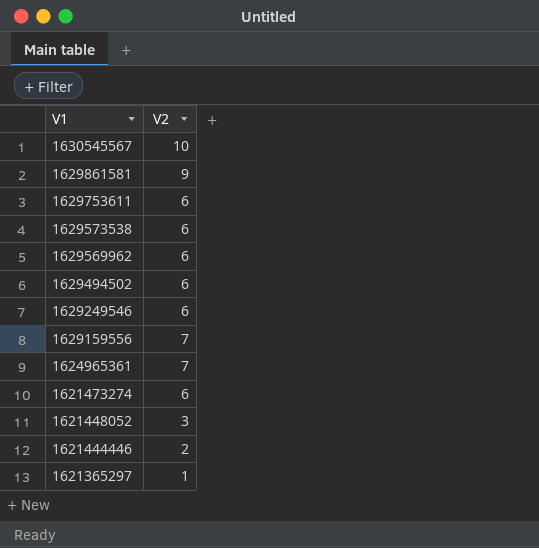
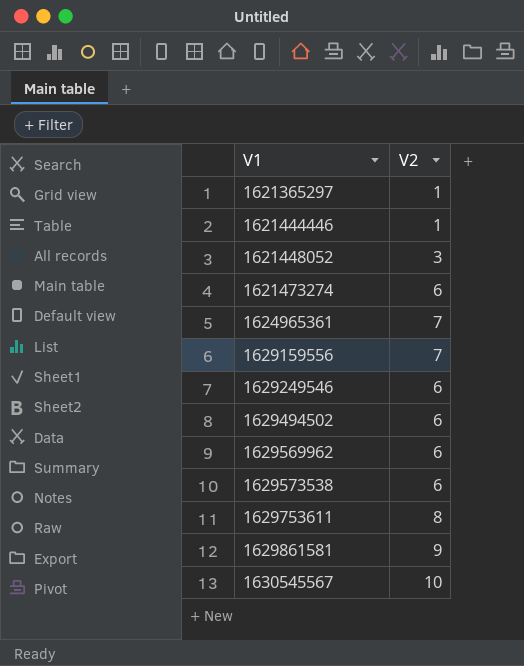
row order: V1 descending -> V1 ascending
1621444446 | V2: 2 -> 1
1629753611 | V2: 6 -> 8

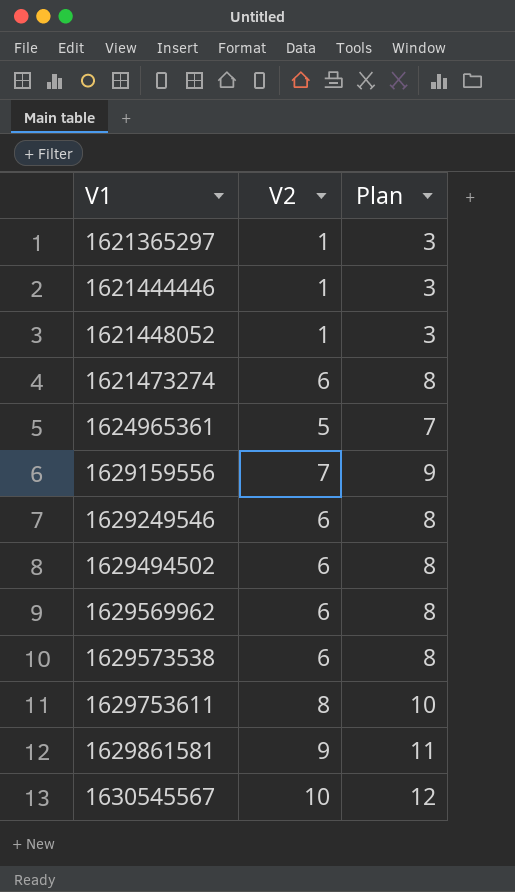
column Plan | formula: none -> [V2] + 2
1621448052 | V2: 3 -> 1
1624965361 | V2: 7 -> 5

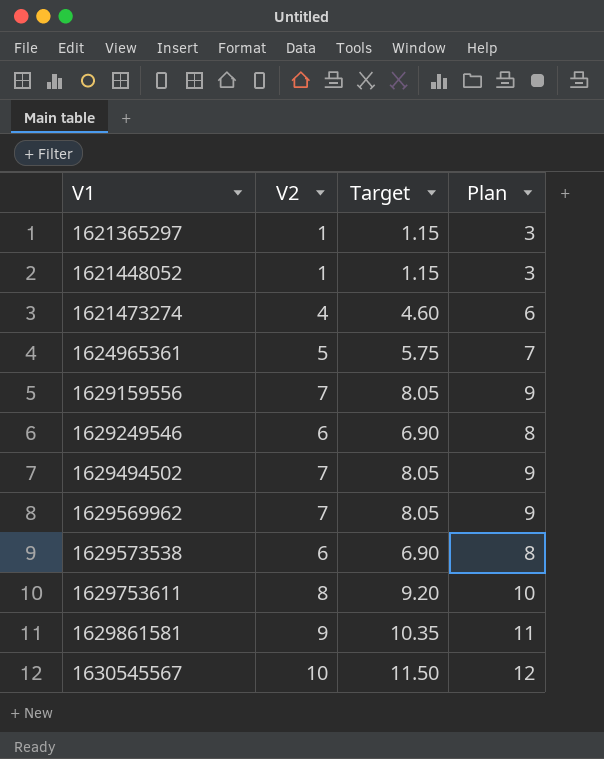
column Target | formula: none -> [V2] * 1.15
row 1621444446: 1 | 3 -> none
1621473274 | V2: 6 -> 4
1621473274 | Plan: 8 -> 6
1629494502 | V2: 6 -> 7
1629494502 | Plan: 8 -> 9
1629569962 | V2: 6 -> 7
1629569962 | Plan: 8 -> 9

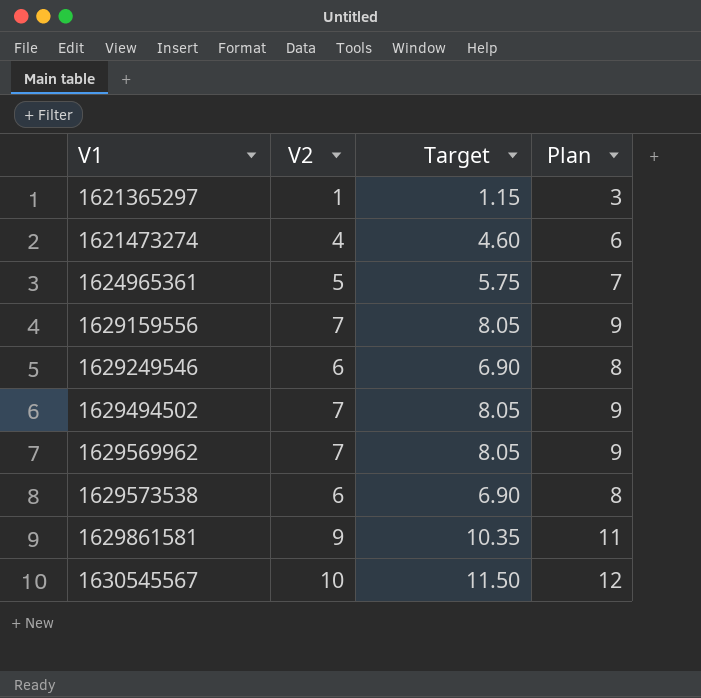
row 1621448052: 1 | 1.15 | 3 -> none
row 1629753611: 8 | 9.20 | 10 -> none

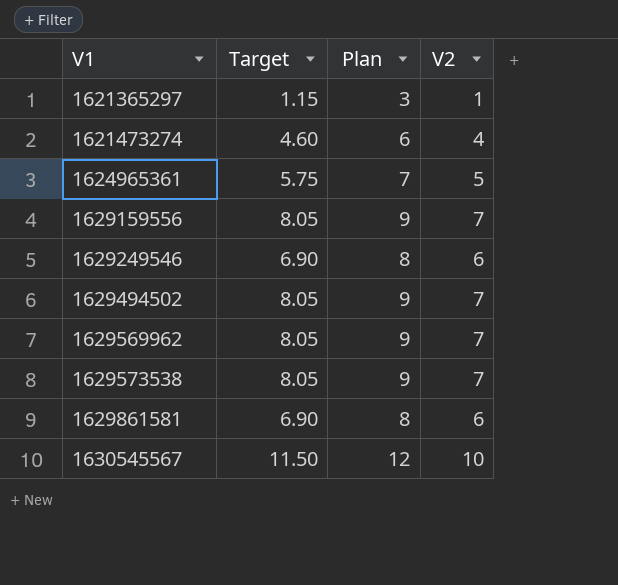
column V2 | position: 2 -> 4
1629573538 | Target: 6.90 -> 8.05
1629573538 | Plan: 8 -> 9
1629573538 | V2: 6 -> 7
1629861581 | Target: 10.35 -> 6.90
1629861581 | Plan: 11 -> 8
1629861581 | V2: 9 -> 6

